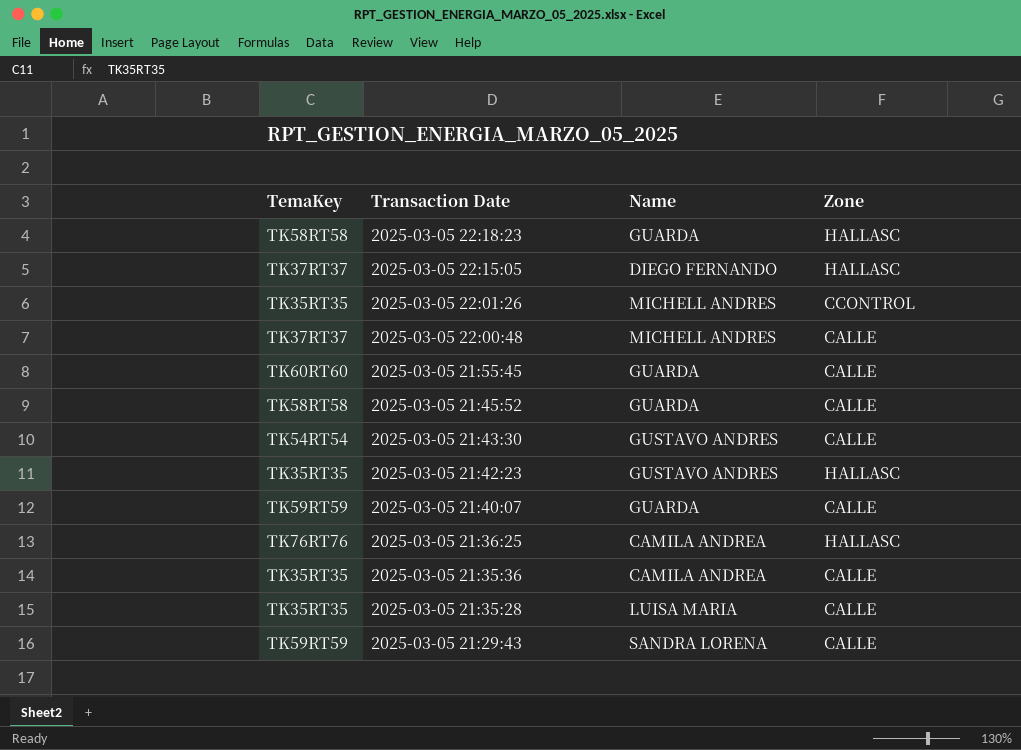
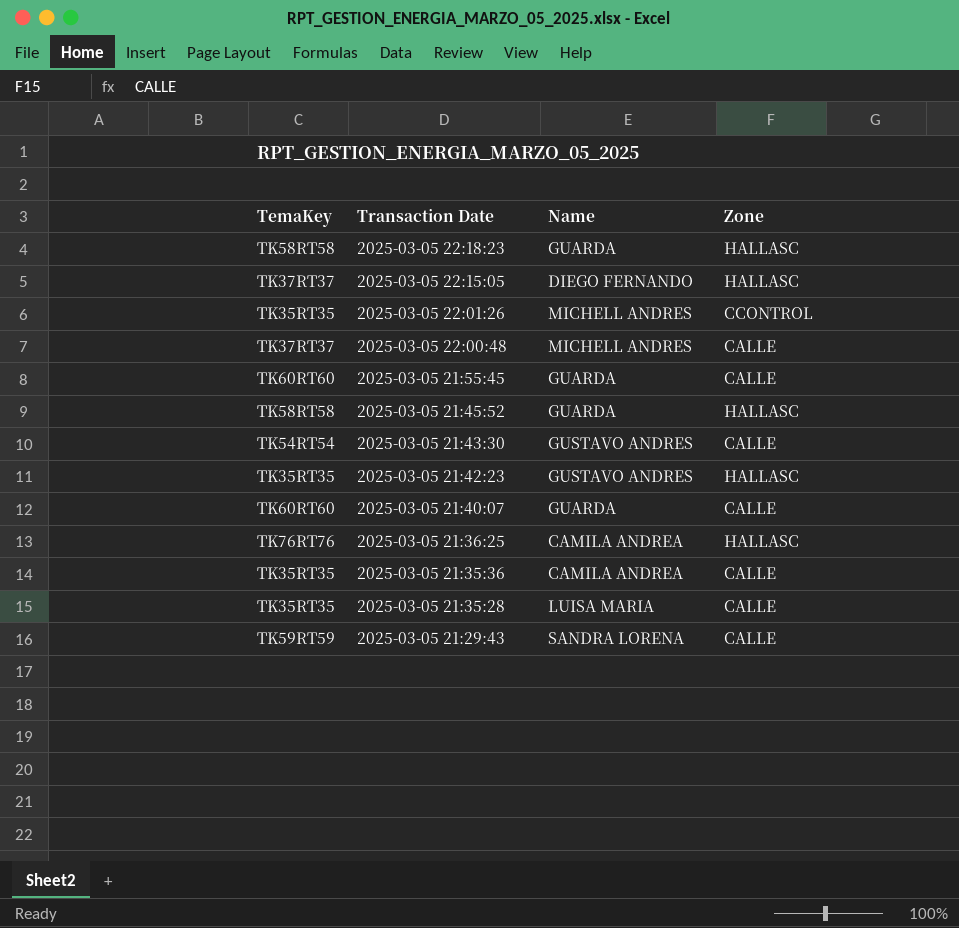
2025-03-05 21:45:52 | Zone: CALLE -> HALLASC
2025-03-05 21:40:07 | TemaKey: TK59RT59 -> TK60RT60

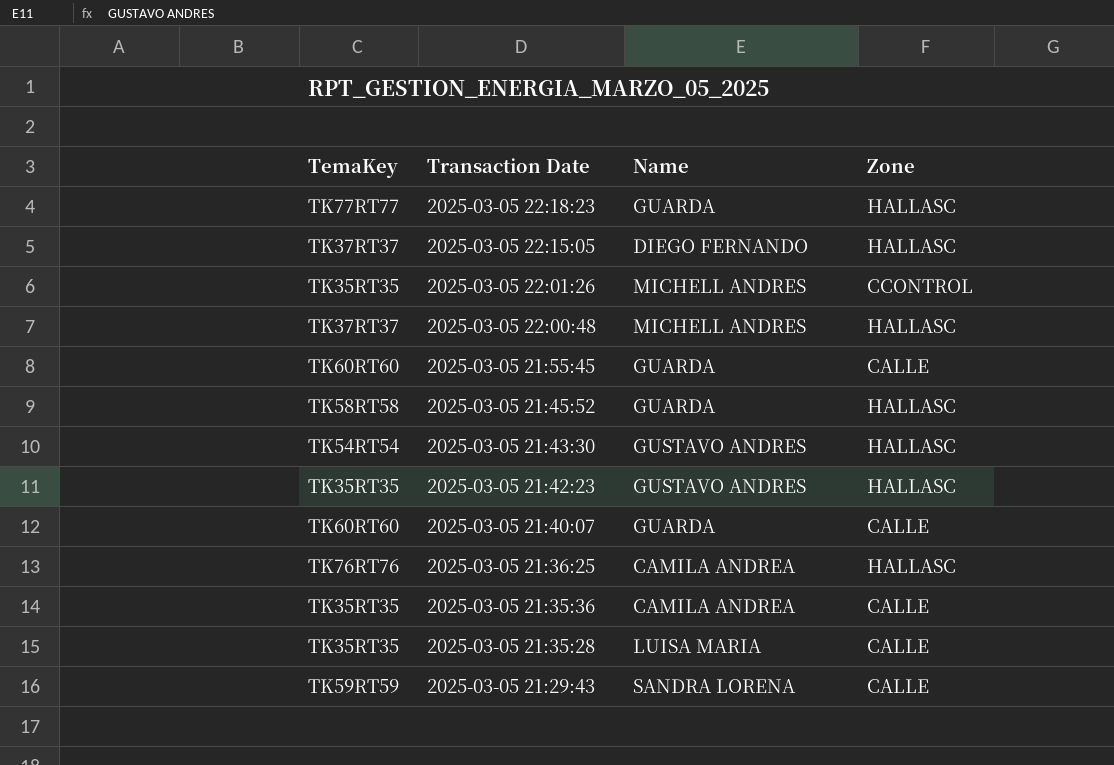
2025-03-05 22:18:23 | TemaKey: TK58RT58 -> TK77RT77
2025-03-05 22:00:48 | Zone: CALLE -> HALLASC
2025-03-05 21:43:30 | Zone: CALLE -> HALLASC

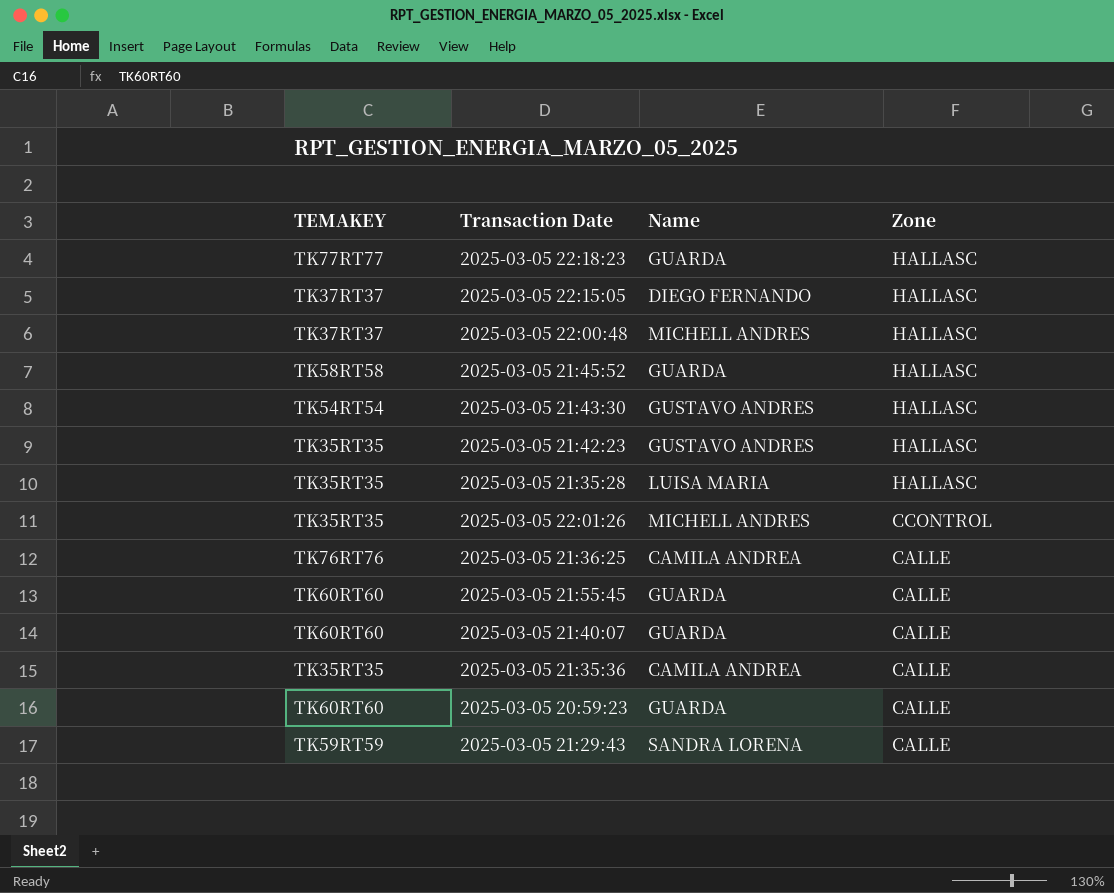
row order: Transaction Date descending -> Zone descending
column name: TemaKey -> TEMAKEY
2025-03-05 21:35:28 | Zone: CALLE -> HALLASC
2025-03-05 21:36:25 | Zone: HALLASC -> CALLE
row 2025-03-05 20:59:23: none -> TK60RT60 | GUARDA | CALLE

